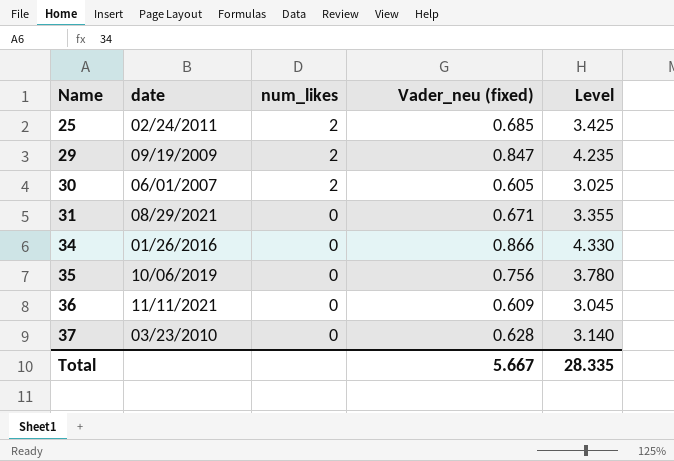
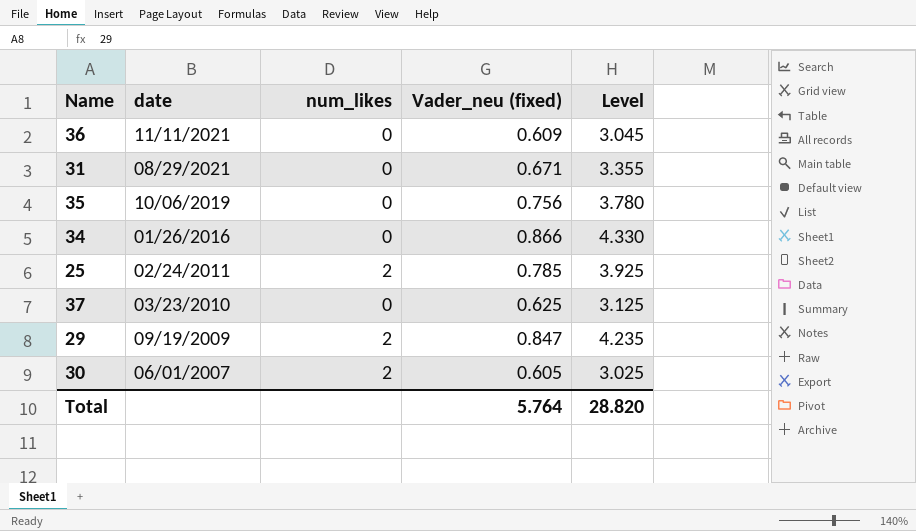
row order: Name ascending -> date descending
25 | Vader_neu (fixed): 0.685 -> 0.785
25 | Level: 3.425 -> 3.925
37 | Vader_neu (fixed): 0.628 -> 0.625
37 | Level: 3.140 -> 3.125
Total | Vader_neu (fixed): 5.667 -> 5.764
Total | Level: 28.335 -> 28.820

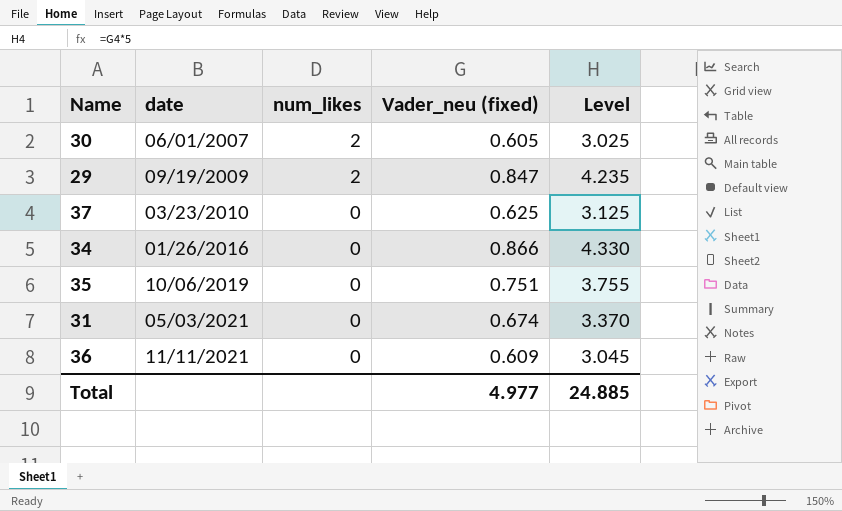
row order: date descending -> date ascending
row 25: 02/24/2011 | 2 | 0.785 | 3.925 -> none
35 | Vader_neu (fixed): 0.756 -> 0.751
35 | Level: 3.780 -> 3.755
31 | date: 08/29/2021 -> 05/03/2021
31 | Vader_neu (fixed): 0.671 -> 0.674
31 | Level: 3.355 -> 3.370
Total | Vader_neu (fixed): 5.764 -> 4.977
Total | Level: 28.820 -> 24.885

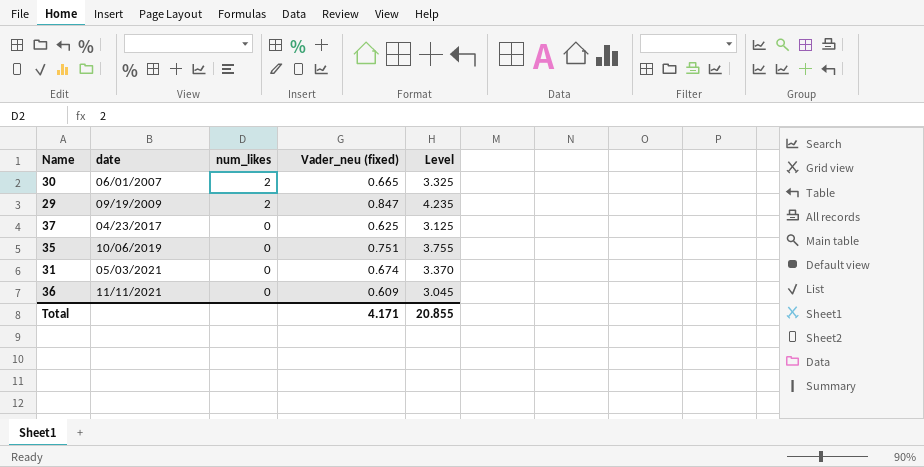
row 34: 01/26/2016 | 0 | 0.866 | 4.330 -> none
30 | Vader_neu (fixed): 0.605 -> 0.665
30 | Level: 3.025 -> 3.325
37 | date: 03/23/2010 -> 04/23/2017
Total | Vader_neu (fixed): 4.977 -> 4.171
Total | Level: 24.885 -> 20.855

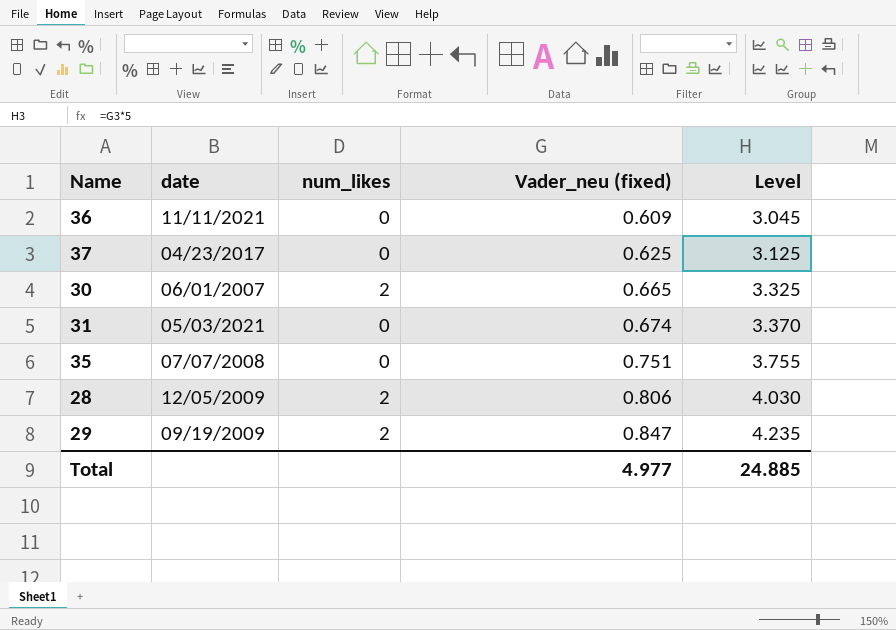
row order: date ascending -> Vader_neu (fixed) ascending
35 | date: 10/06/2019 -> 07/07/2008
row 28: none -> 12/05/2009 | 2 | 0.806 | 4.030
Total | Vader_neu (fixed): 4.171 -> 4.977
Total | Level: 20.855 -> 24.885

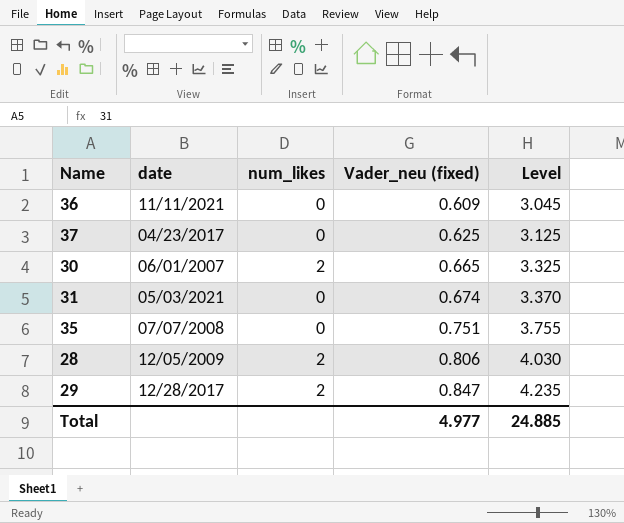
29 | date: 09/19/2009 -> 12/28/2017

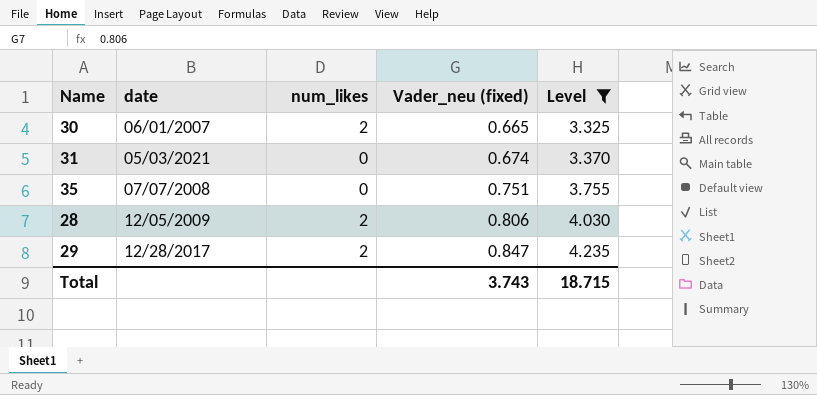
filter: none -> Level >= 3.325
Total | Vader_neu (fixed): 4.977 -> 3.743
Total | Level: 24.885 -> 18.715

